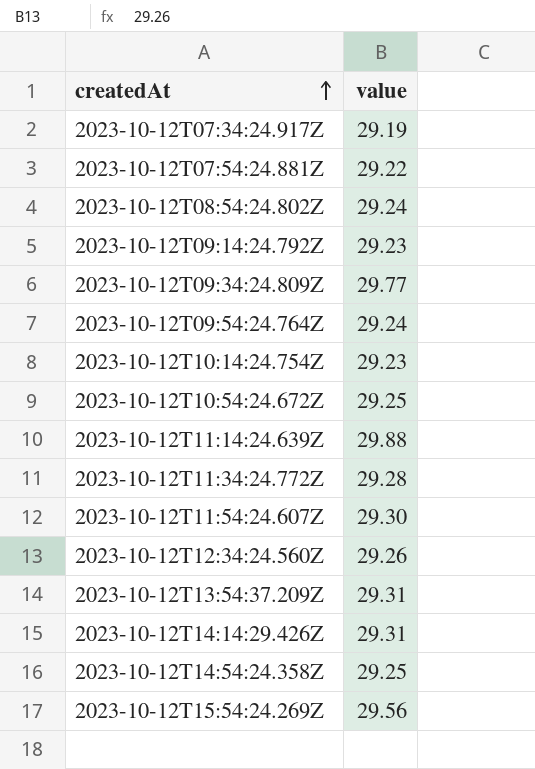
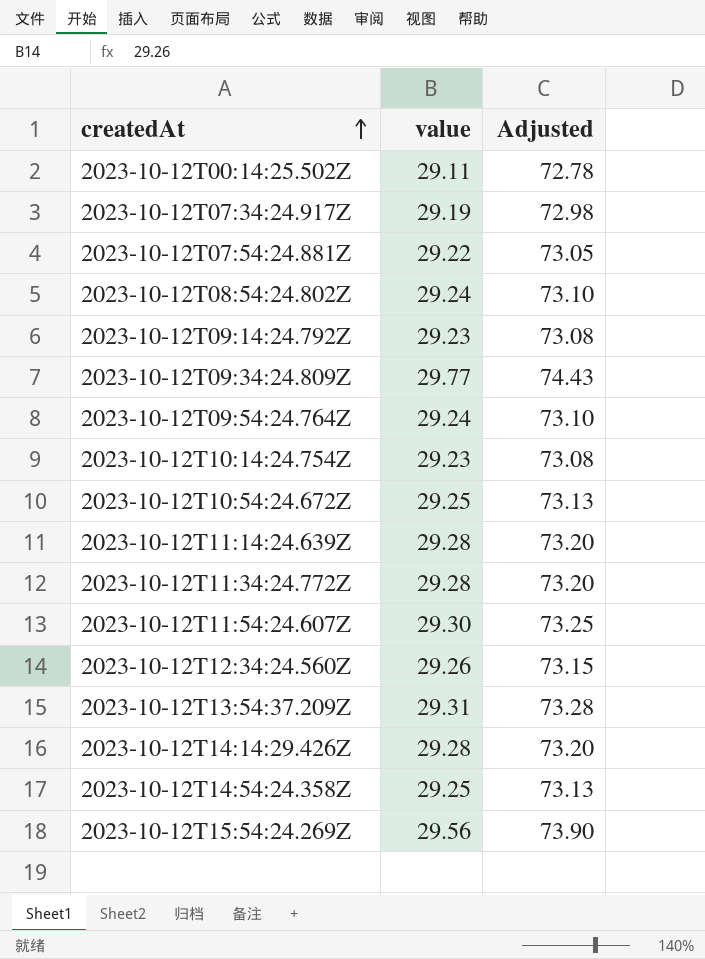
column Adjusted | formula: none -> [value] * 2.5
row 2023-10-12T00:14:25.502Z: none -> 29.11 | 72.78
2023-10-12T11:14:24.639Z | value: 29.88 -> 29.28
2023-10-12T14:14:29.426Z | value: 29.31 -> 29.28

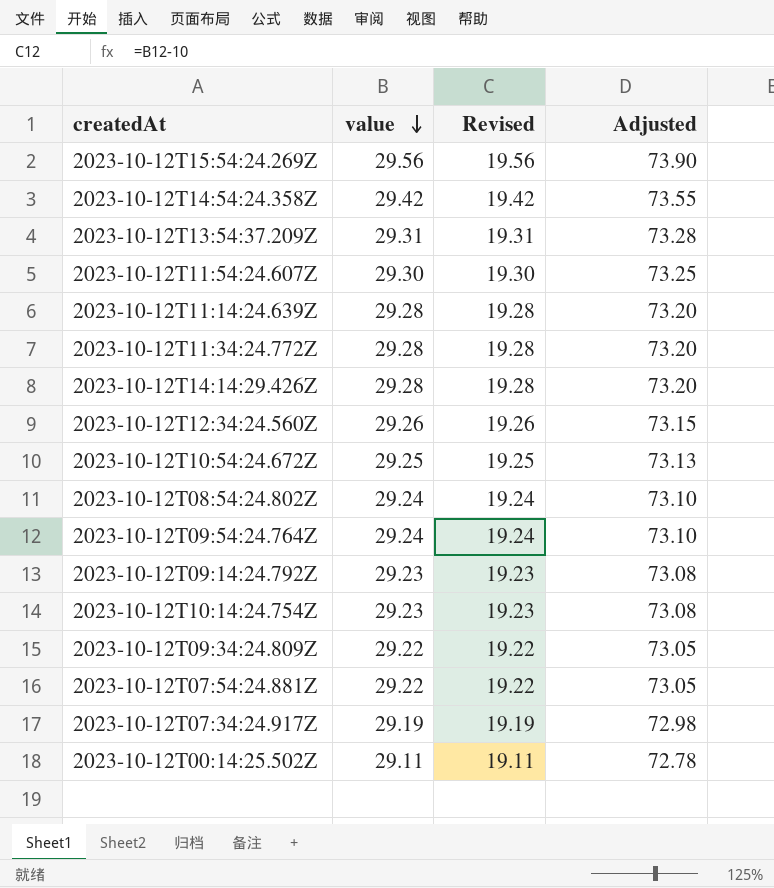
row order: createdAt ascending -> value descending
column Revised | formula: none -> [value] - 10
2023-10-12T14:54:24.358Z | value: 29.25 -> 29.42
2023-10-12T14:54:24.358Z | Adjusted: 73.13 -> 73.55
2023-10-12T09:34:24.809Z | value: 29.77 -> 29.22
2023-10-12T09:34:24.809Z | Adjusted: 74.43 -> 73.05

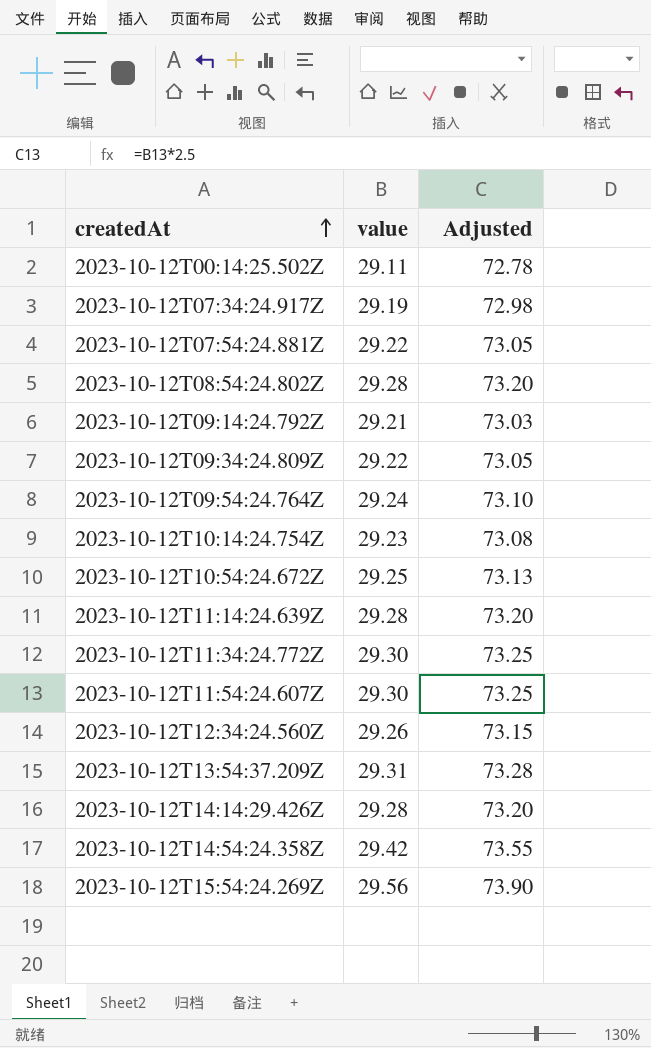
row order: value descending -> createdAt ascending
column Revised | formula: [value] - 10 -> none
2023-10-12T08:54:24.802Z | value: 29.24 -> 29.28
2023-10-12T08:54:24.802Z | Adjusted: 73.10 -> 73.20
2023-10-12T09:14:24.792Z | value: 29.23 -> 29.21
2023-10-12T09:14:24.792Z | Adjusted: 73.08 -> 73.03
2023-10-12T11:34:24.772Z | value: 29.28 -> 29.30
2023-10-12T11:34:24.772Z | Adjusted: 73.20 -> 73.25

